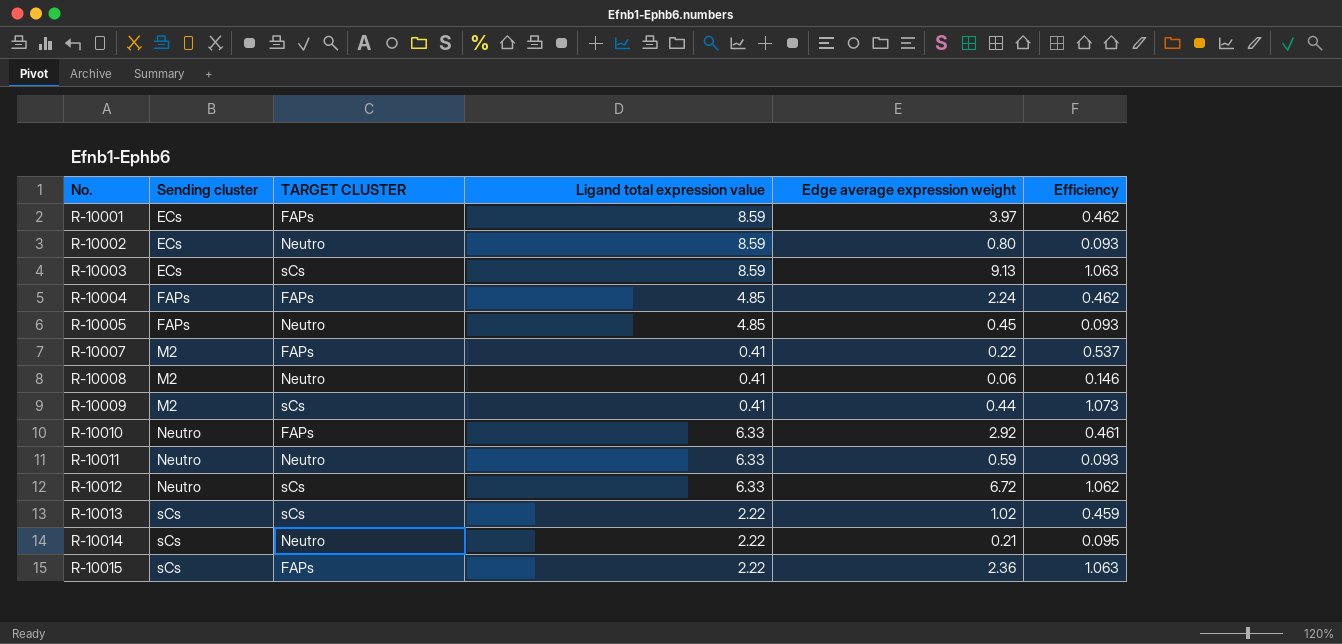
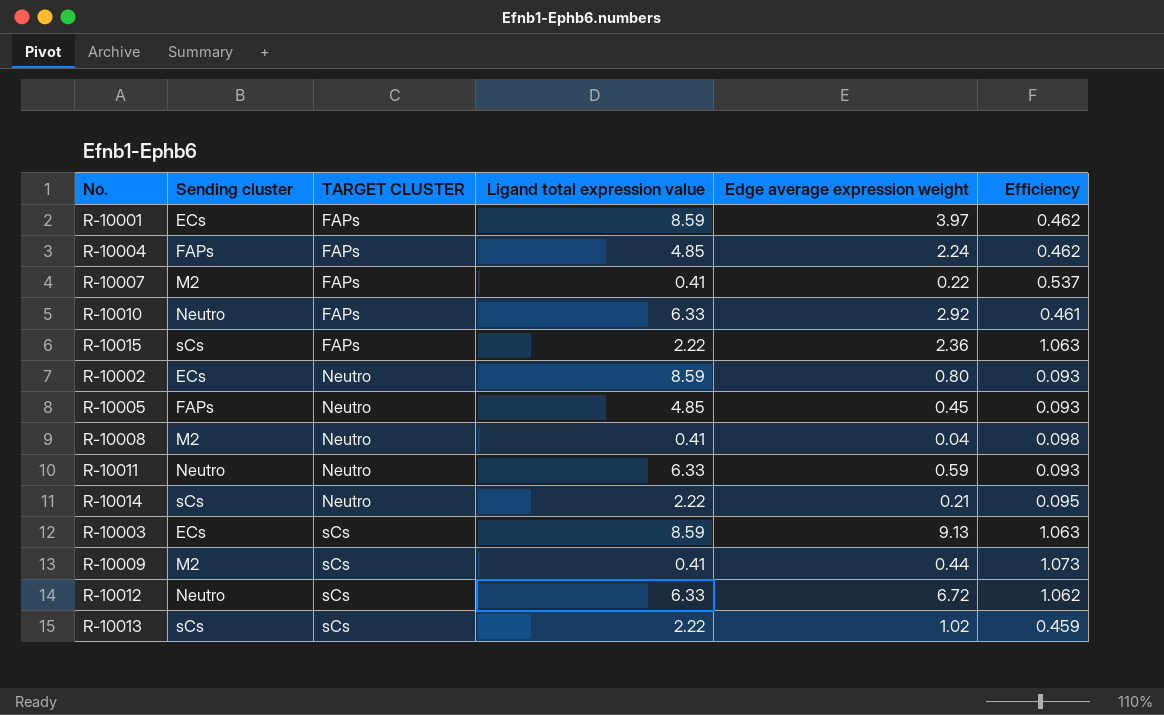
row order: No. ascending -> TARGET CLUSTER ascending
R-10008 | Edge average expression weight: 0.06 -> 0.04
R-10008 | Efficiency: 0.146 -> 0.098

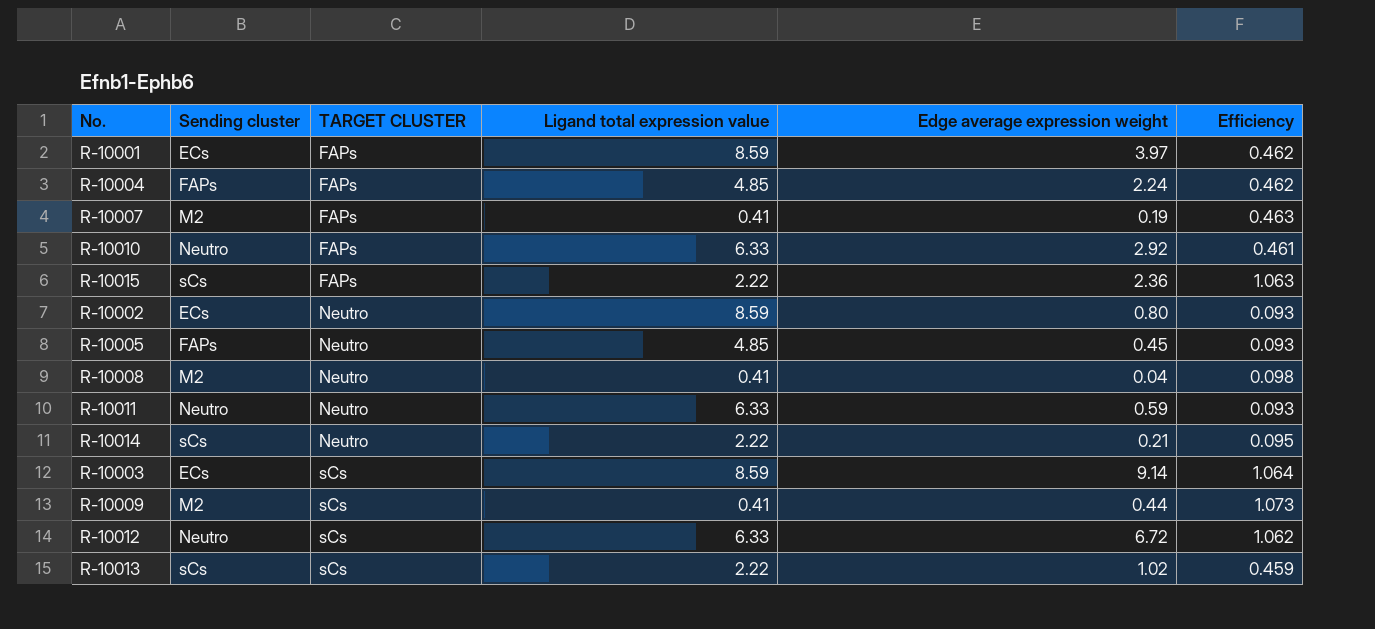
R-10007 | Edge average expression weight: 0.22 -> 0.19
R-10007 | Efficiency: 0.537 -> 0.463
R-10003 | Edge average expression weight: 9.13 -> 9.14
R-10003 | Efficiency: 1.063 -> 1.064

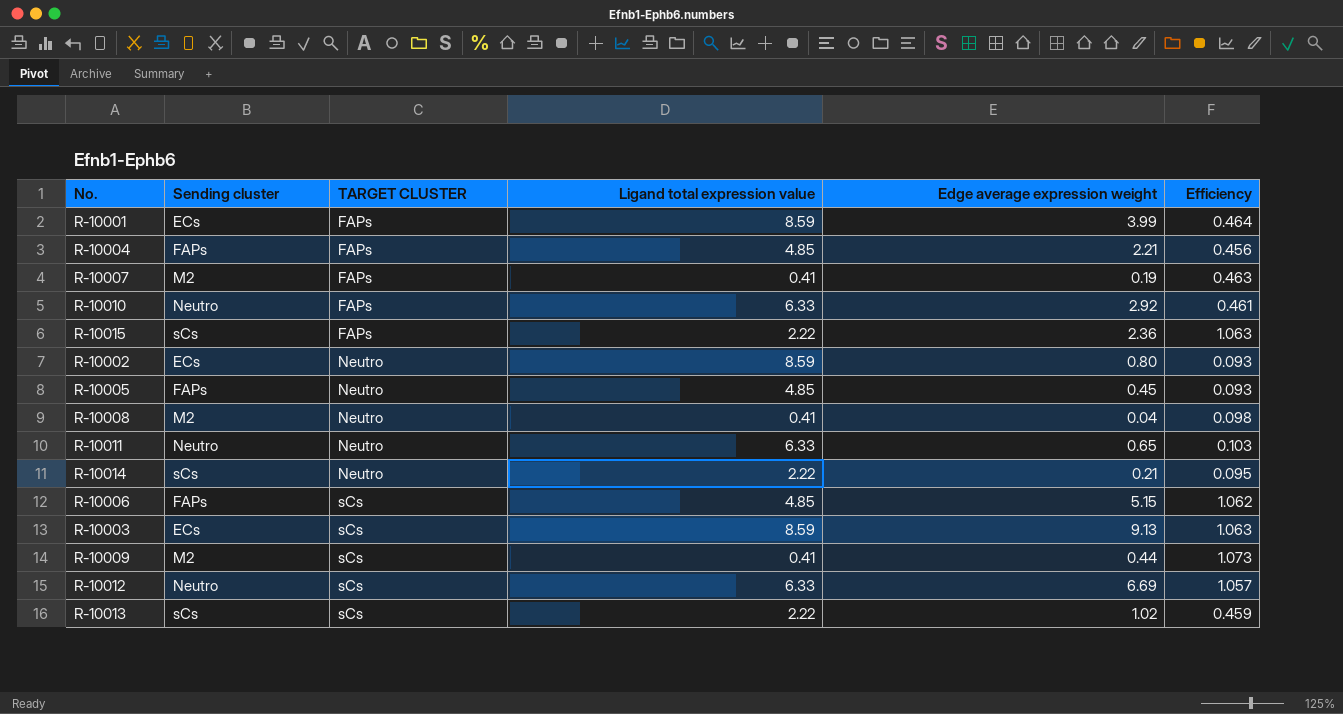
R-10001 | Edge average expression weight: 3.97 -> 3.99
R-10001 | Efficiency: 0.462 -> 0.464
R-10004 | Edge average expression weight: 2.24 -> 2.21
R-10004 | Efficiency: 0.462 -> 0.456
R-10011 | Edge average expression weight: 0.59 -> 0.65
R-10011 | Efficiency: 0.093 -> 0.103
row R-10006: none -> FAPs | sCs | 4.85 | 5.15 | 1.062
R-10003 | Edge average expression weight: 9.14 -> 9.13
R-10003 | Efficiency: 1.064 -> 1.063
R-10012 | Edge average expression weight: 6.72 -> 6.69
R-10012 | Efficiency: 1.062 -> 1.057

